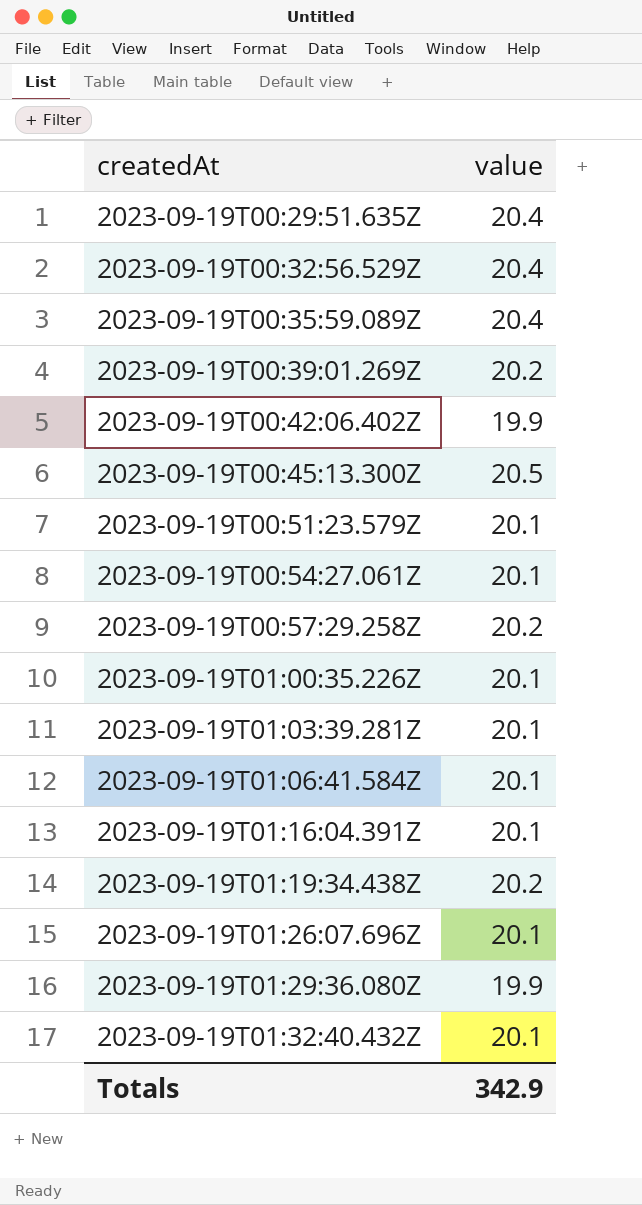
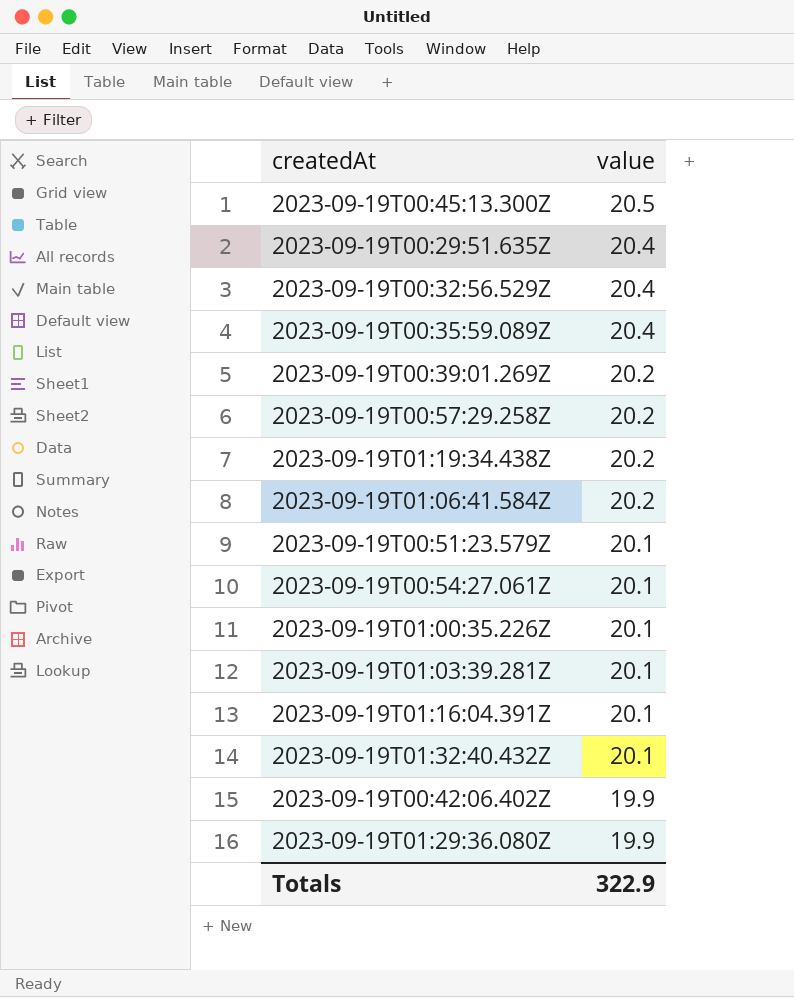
row order: createdAt ascending -> value descending
row 2023-09-19T01:26:07.696Z: 20.1 -> none
2023-09-19T01:06:41.584Z | value: 20.1 -> 20.2
Totals | value: 342.9 -> 322.9

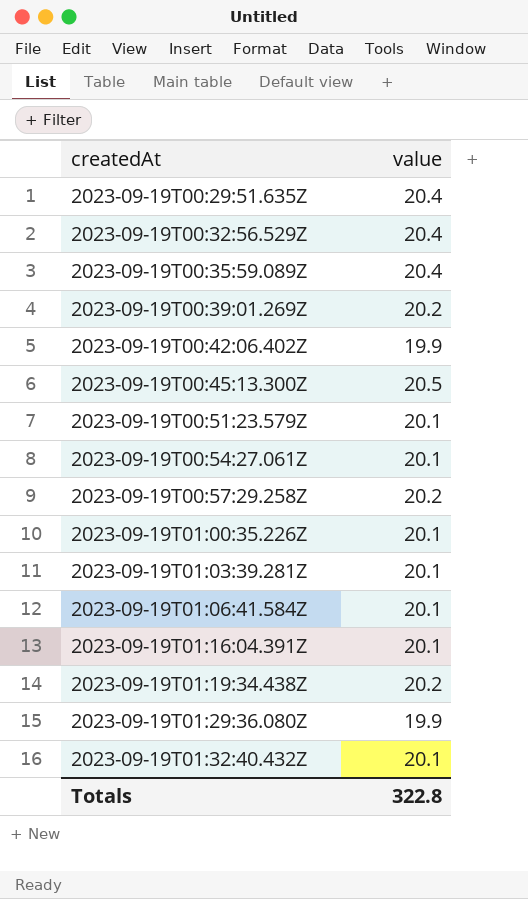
row order: value descending -> createdAt ascending
2023-09-19T01:06:41.584Z | value: 20.2 -> 20.1
Totals | value: 322.9 -> 322.8

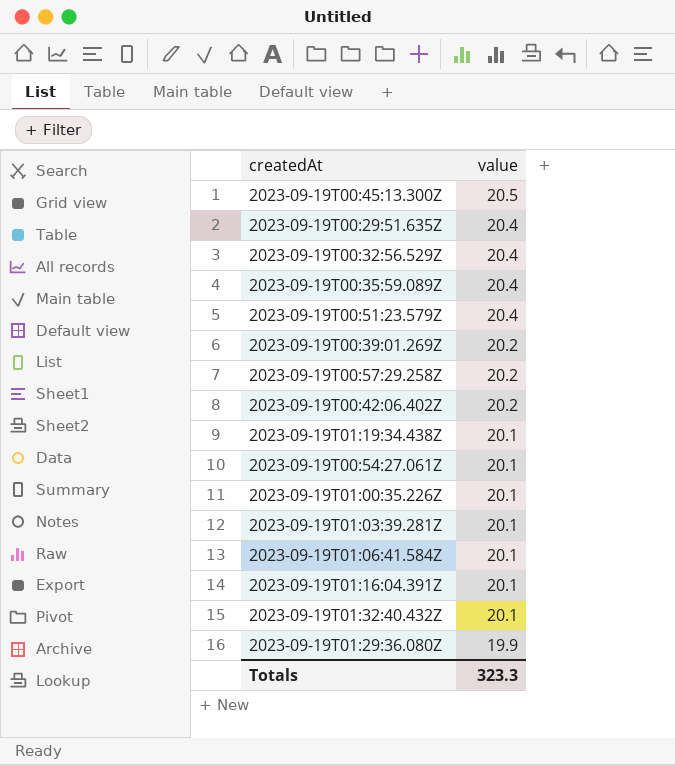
row order: createdAt ascending -> value descending
2023-09-19T00:51:23.579Z | value: 20.1 -> 20.4
2023-09-19T00:42:06.402Z | value: 19.9 -> 20.2
2023-09-19T01:19:34.438Z | value: 20.2 -> 20.1
Totals | value: 322.8 -> 323.3

